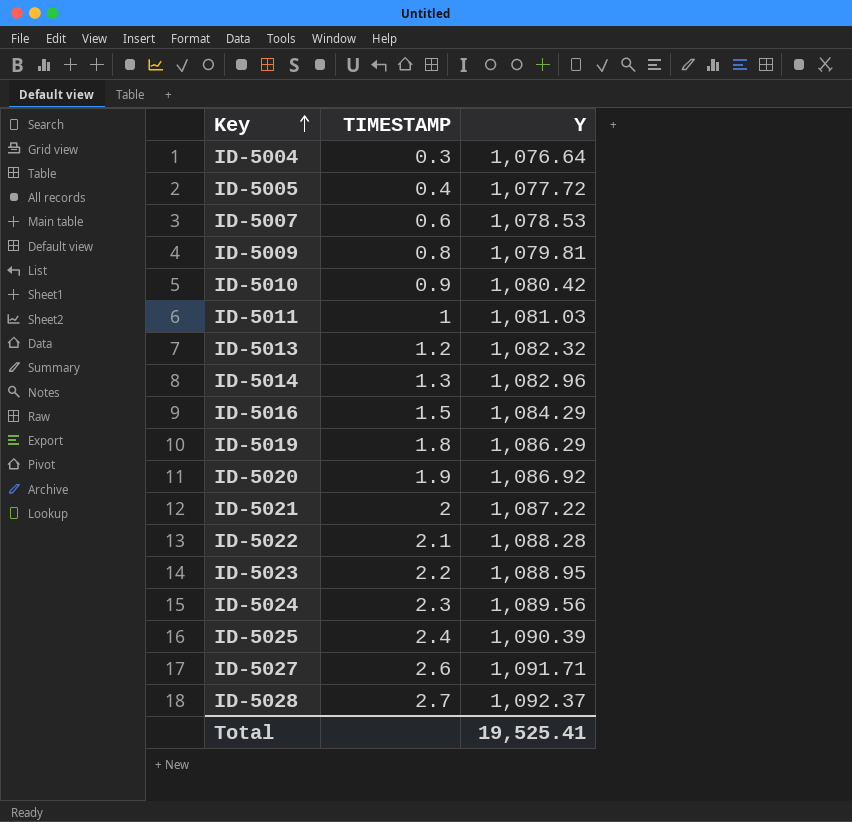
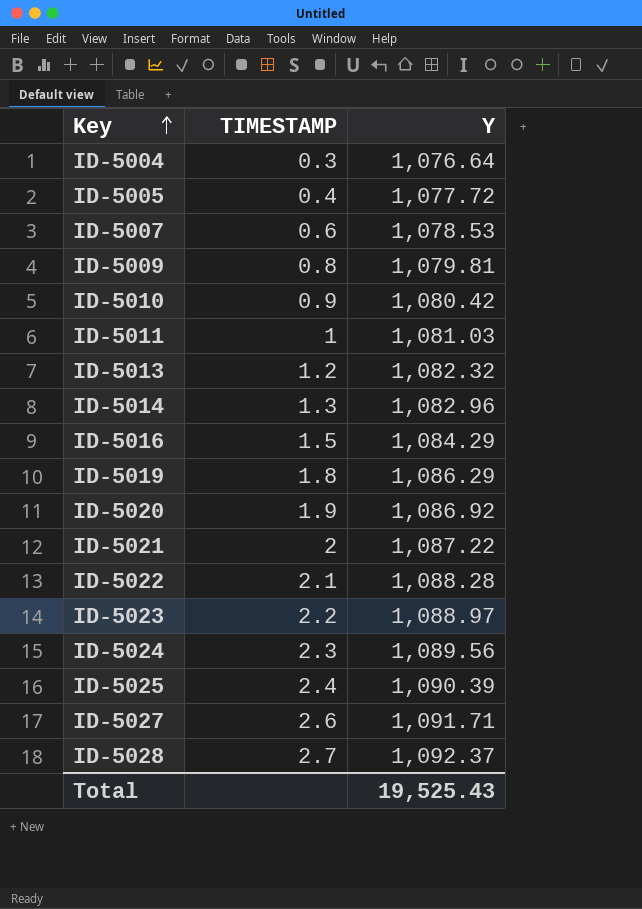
ID-5023 | Y: 1,088.95 -> 1,088.97
Total | Y: 19,525.41 -> 19,525.43

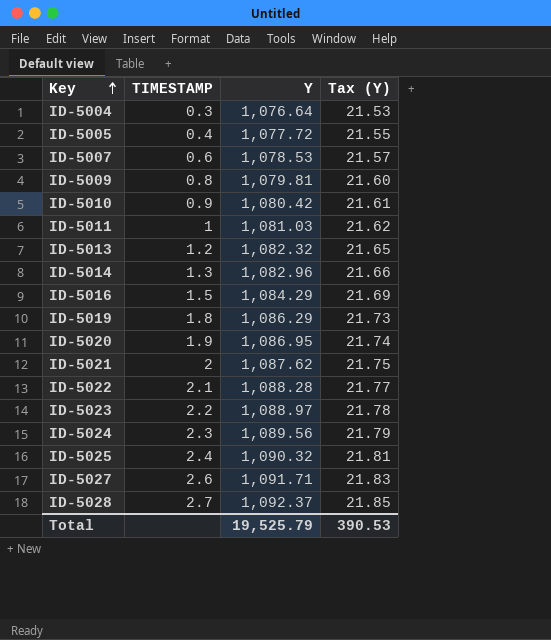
column Tax (Y) | formula: none -> [Y] * 0.02
ID-5020 | Y: 1,086.92 -> 1,086.95
ID-5021 | Y: 1,087.22 -> 1,087.62
ID-5025 | Y: 1,090.39 -> 1,090.32
Total | Y: 19,525.43 -> 19,525.79

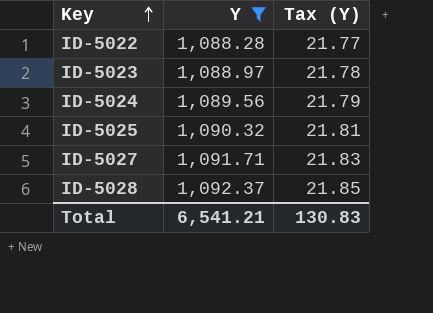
filter: none -> Y >= 1,088.28
column TIMESTAMP | position: 2 -> none
Total | Y: 19,525.79 -> 6,541.21
Total | Tax (Y): 390.53 -> 130.83

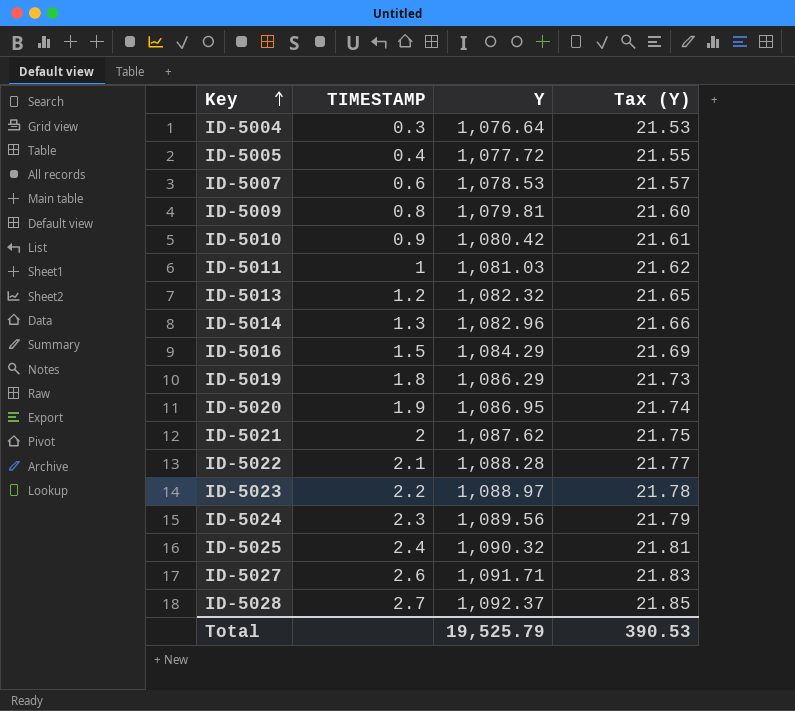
filter: Y >= 1,088.28 -> none
column TIMESTAMP | position: none -> 2
Total | Y: 6,541.21 -> 19,525.79
Total | Tax (Y): 130.83 -> 390.53

